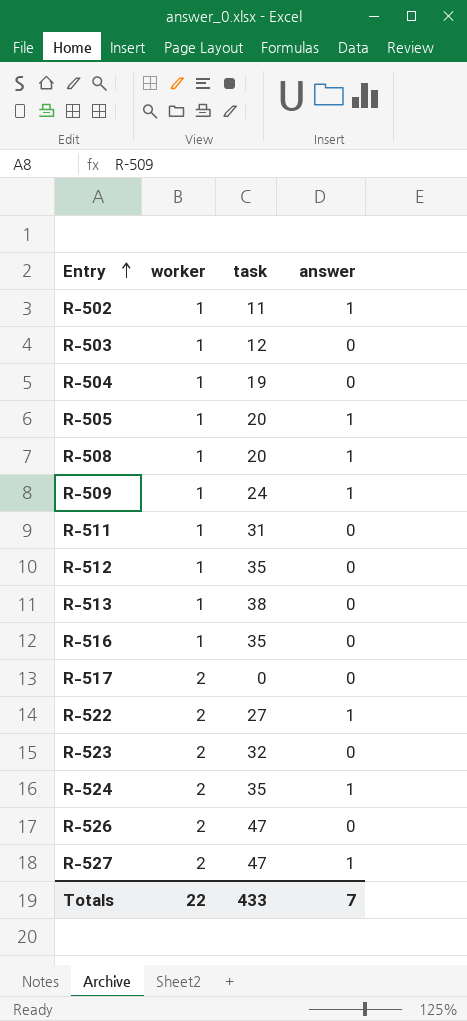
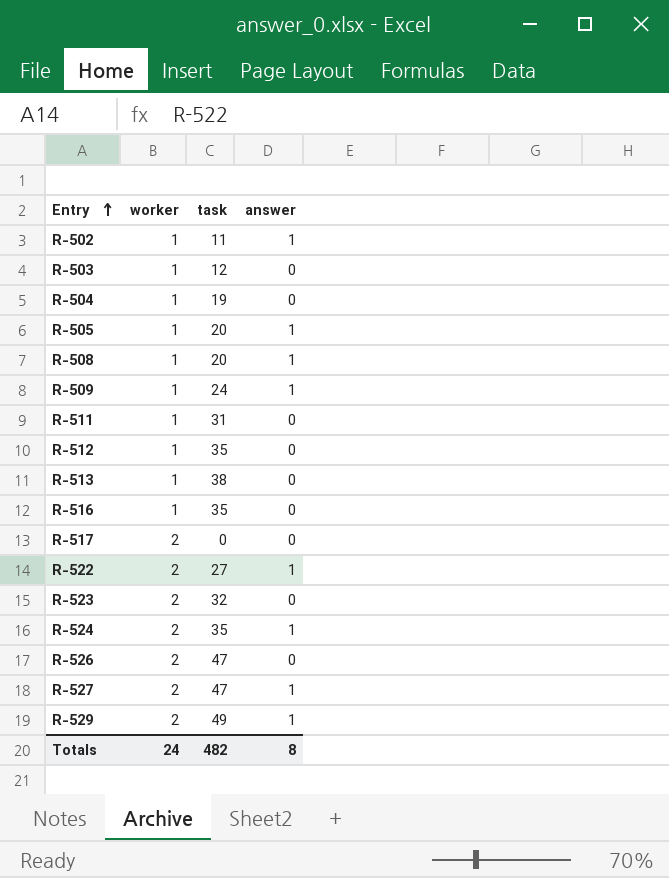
row R-529: none -> 2 | 49 | 1
Totals | worker: 22 -> 24
Totals | task: 433 -> 482
Totals | answer: 7 -> 8

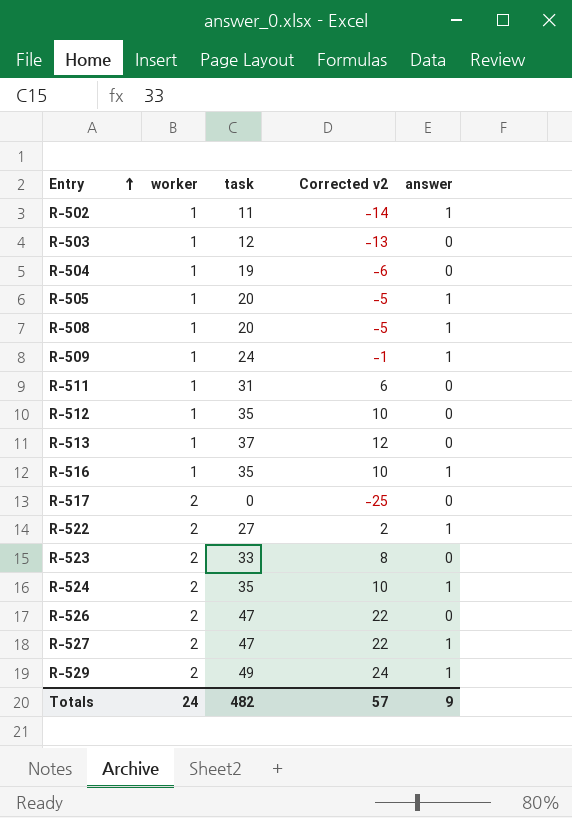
column Corrected v2 | formula: none -> [task] - 25
R-513 | task: 38 -> 37
R-516 | answer: 0 -> 1
R-523 | task: 32 -> 33
Totals | answer: 8 -> 9

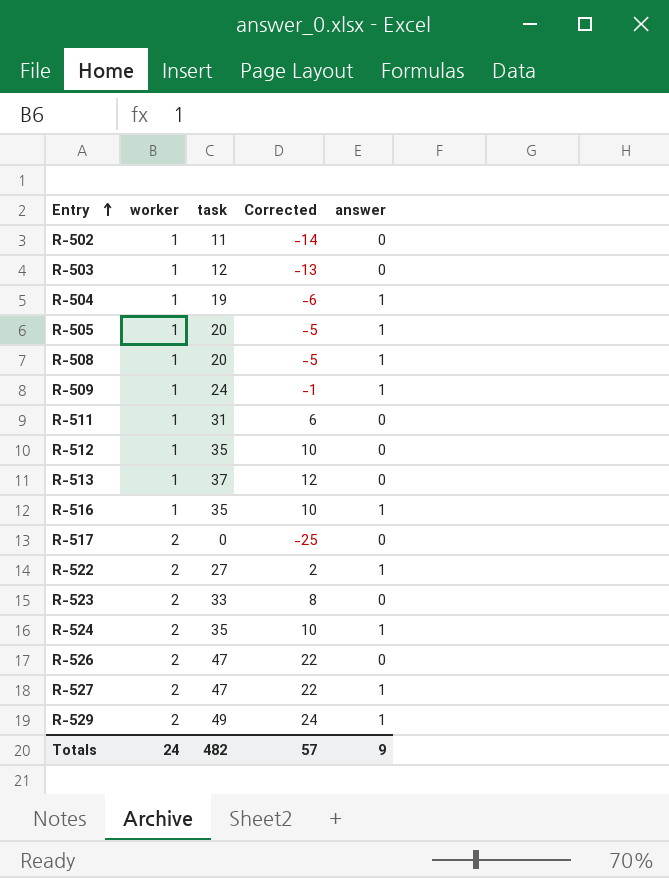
column name: Corrected v2 -> Corrected
R-502 | answer: 1 -> 0
R-504 | answer: 0 -> 1

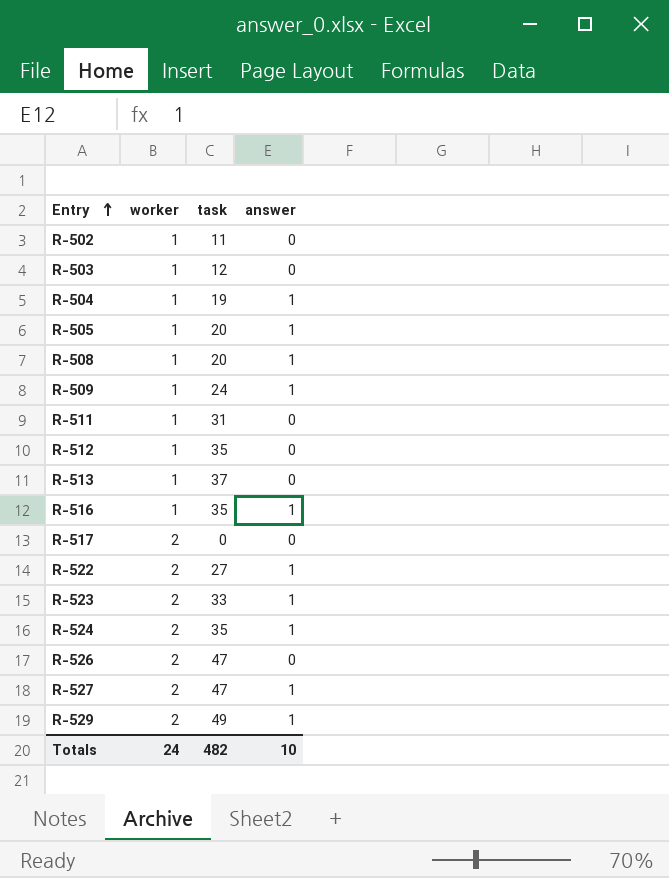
column Corrected | formula: [task] - 25 -> none
R-523 | answer: 0 -> 1
Totals | answer: 9 -> 10

